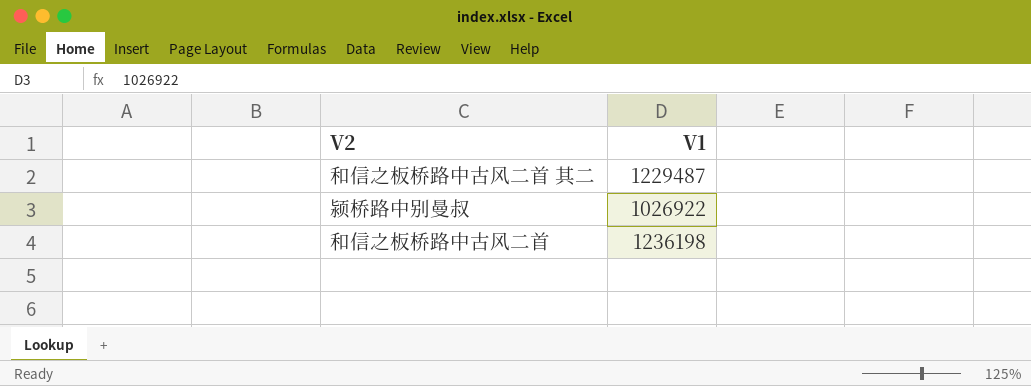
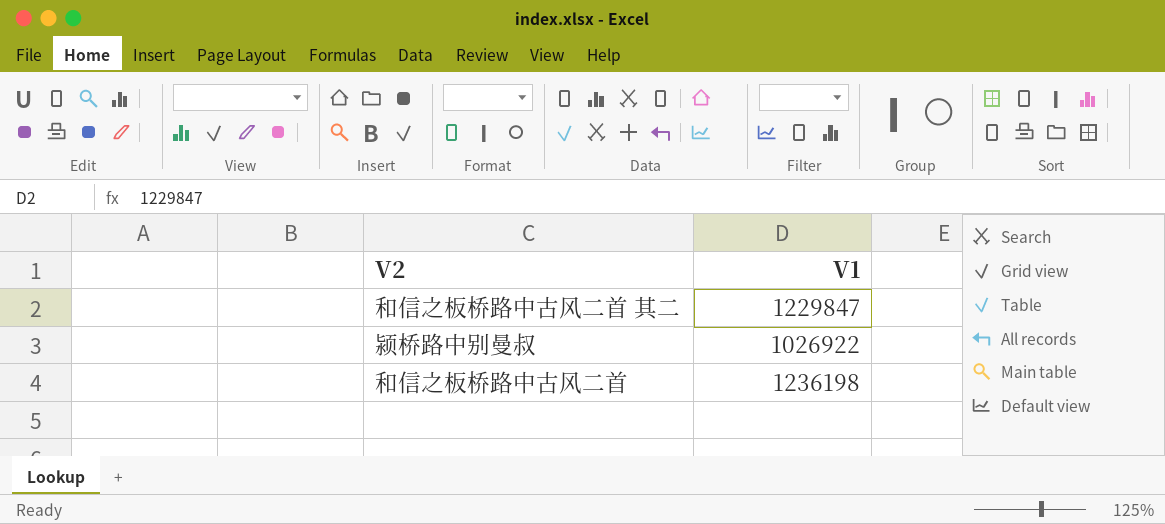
和信之板桥路中古风二首 其二 | V1: 1229487 -> 1229847

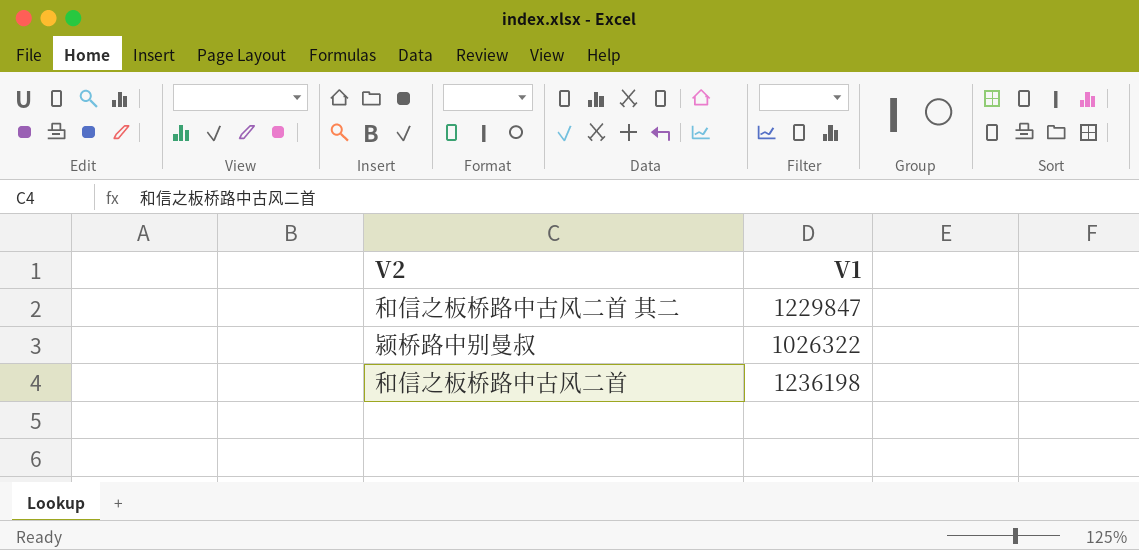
颍桥路中别曼叔 | V1: 1026922 -> 1026322

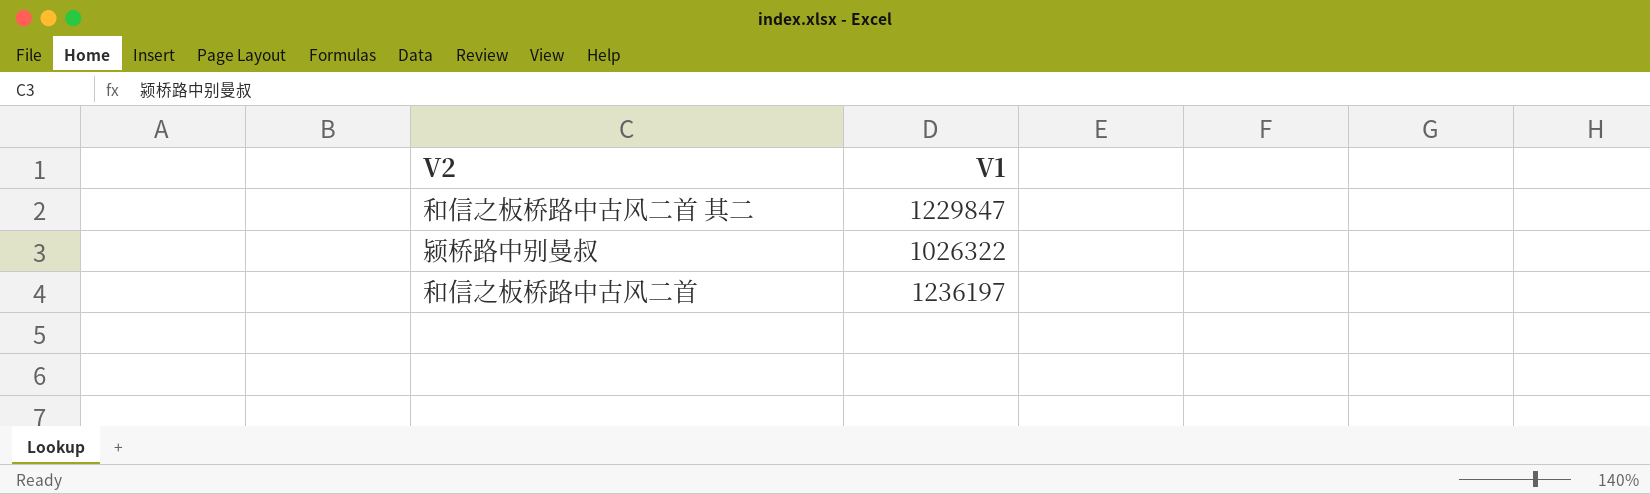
和信之板桥路中古风二首 | V1: 1236198 -> 1236197

